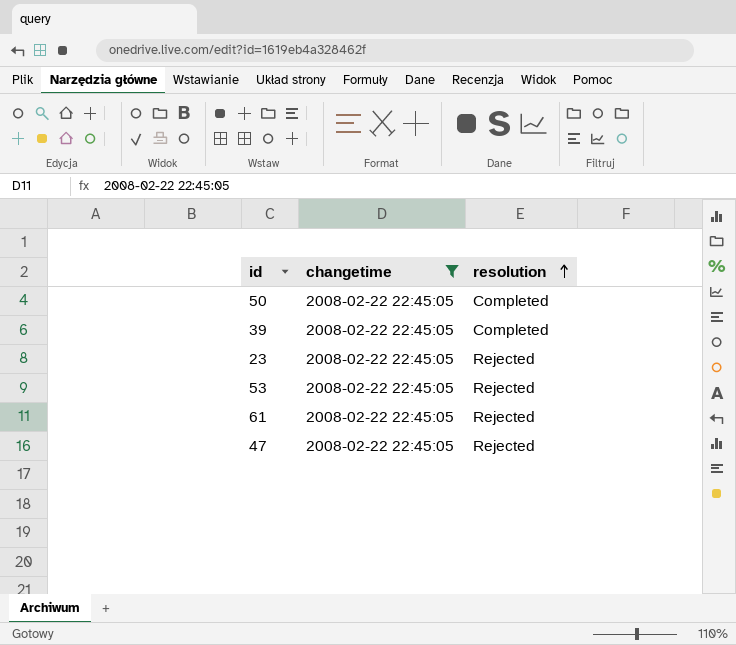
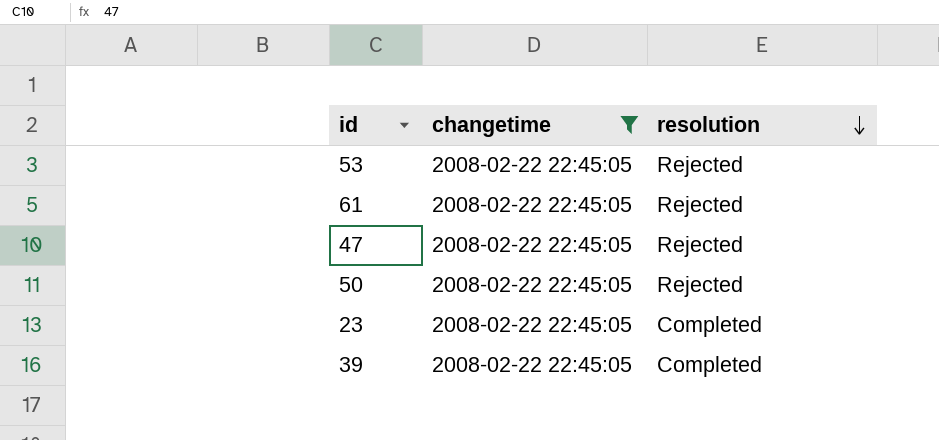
row order: resolution ascending -> resolution descending
50 | resolution: Completed -> Rejected
23 | resolution: Rejected -> Completed

